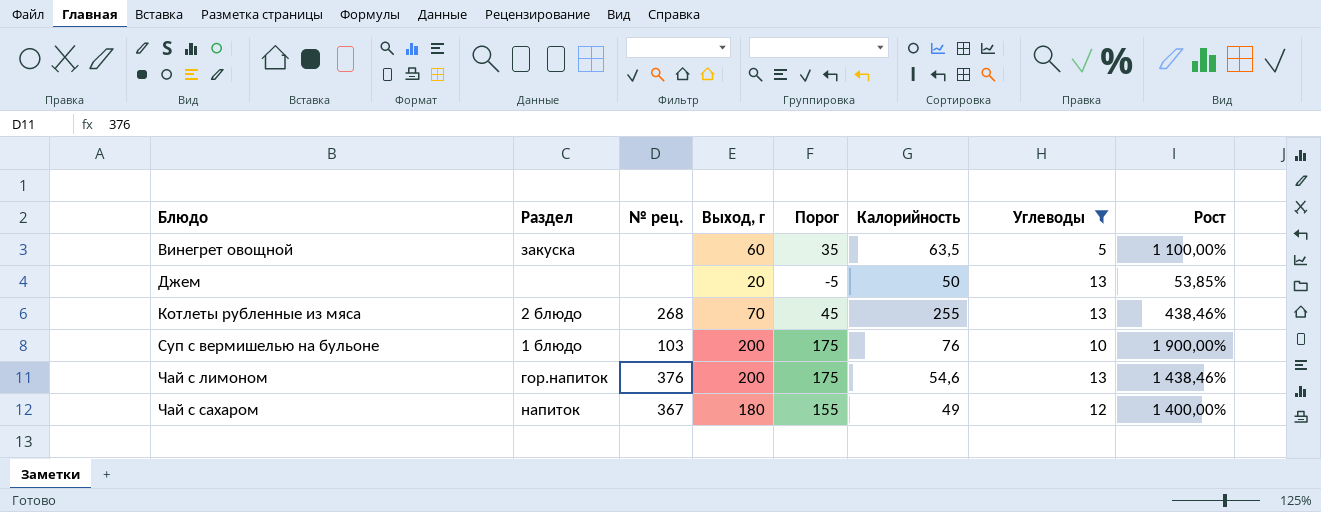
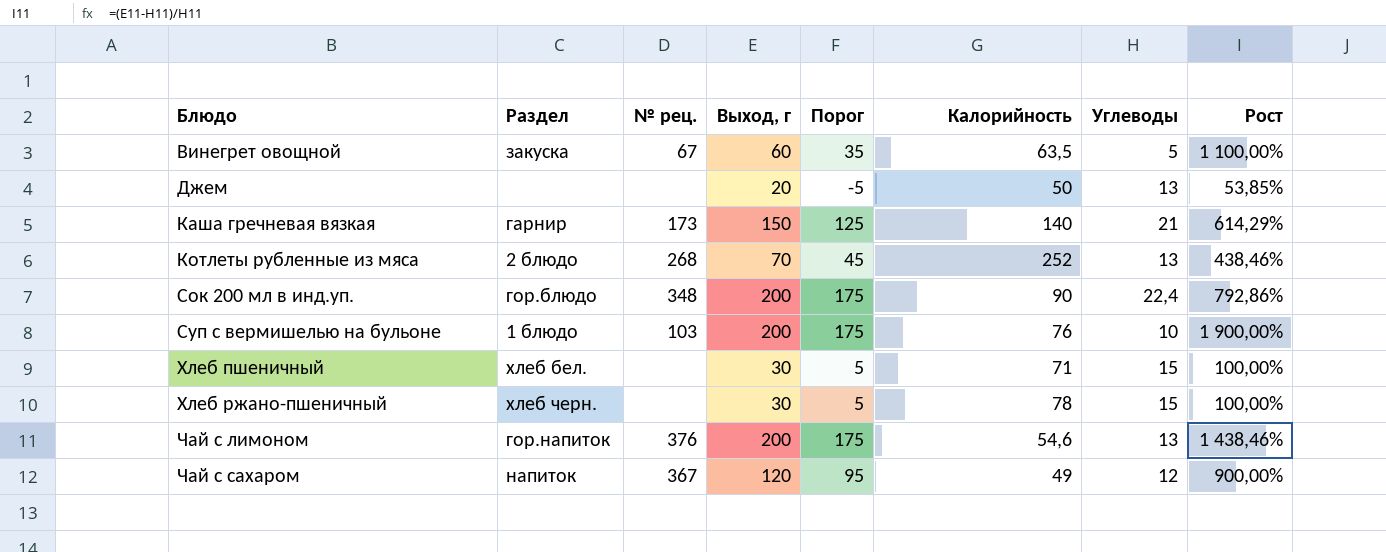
filter: Углеводы <= 13 -> none
Винегрет овощной | № рец.: none -> 67
Котлеты рубленные из мяса | Калорийность: 255 -> 252
Чай с сахаром | Выход, г: 180 -> 120
Чай с сахаром | Порог: 155 -> 95
Чай с сахаром | Рост: 1 400,00% -> 900,00%

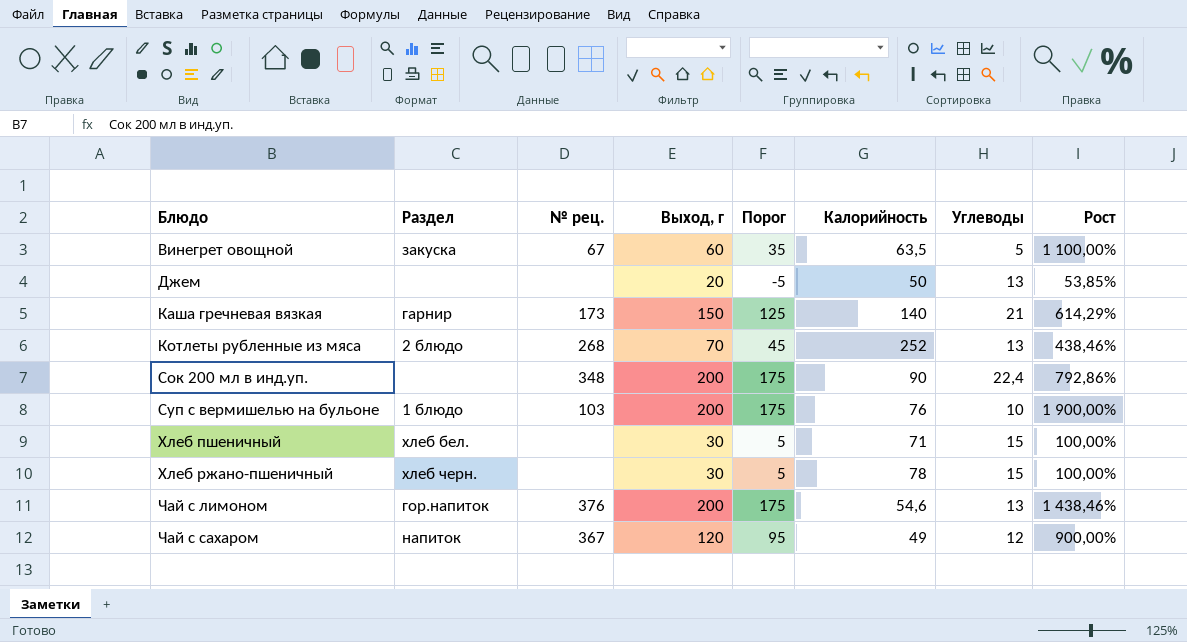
Сок 200 мл в инд.уп. | Раздел: гор.блюдо -> none

